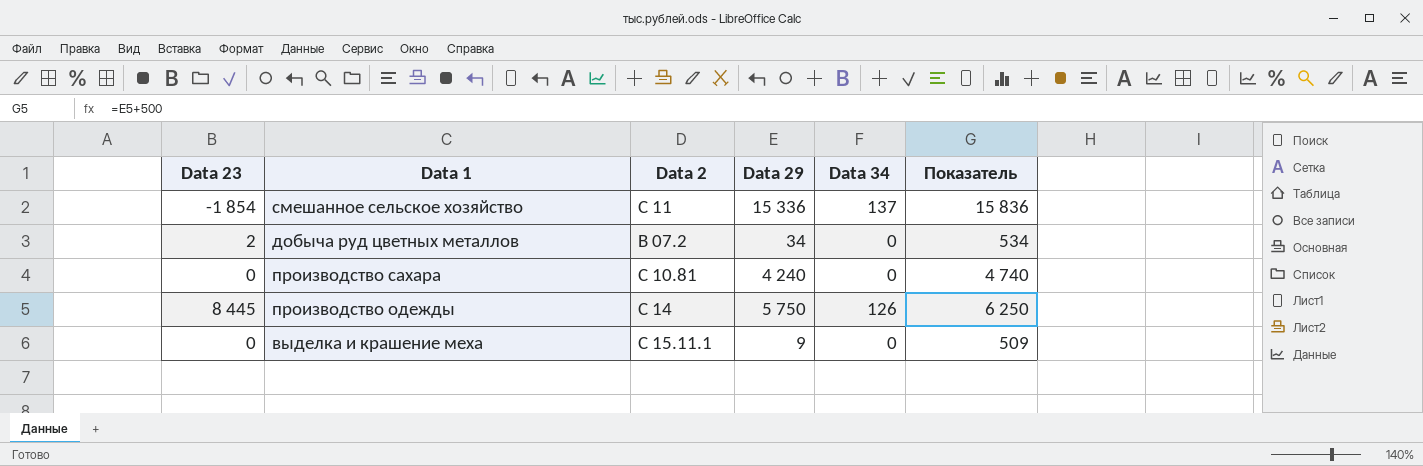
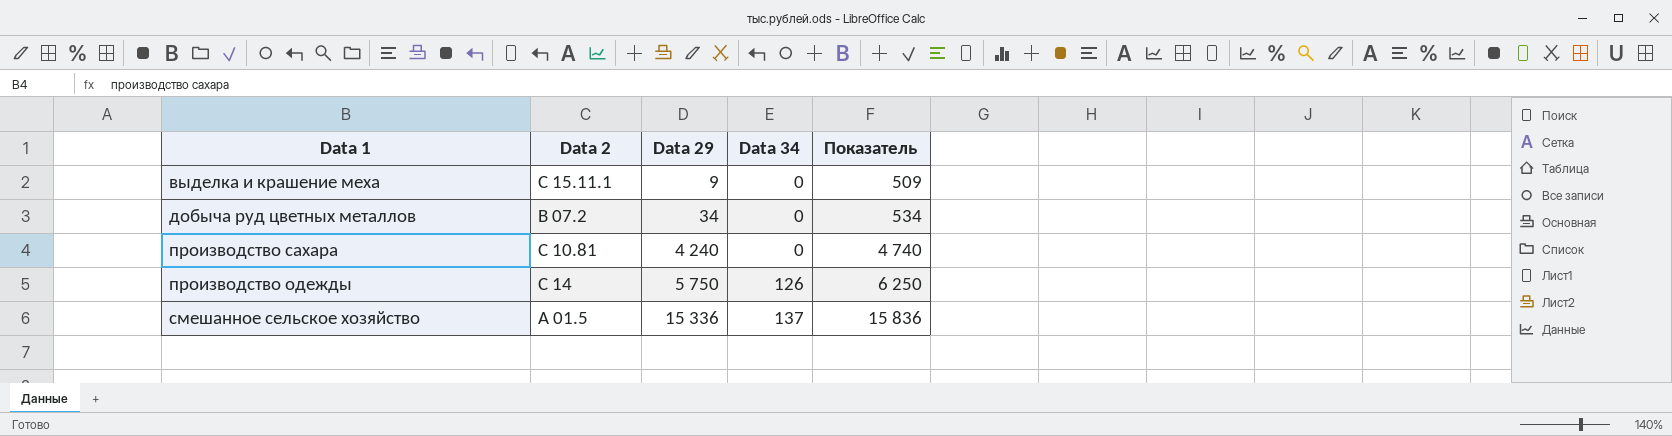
row order: none -> Data 29 ascending
column Data 23 | position: 1 -> none
смешанное сельское хозяйство | Data 2: С 11 -> А 01.5

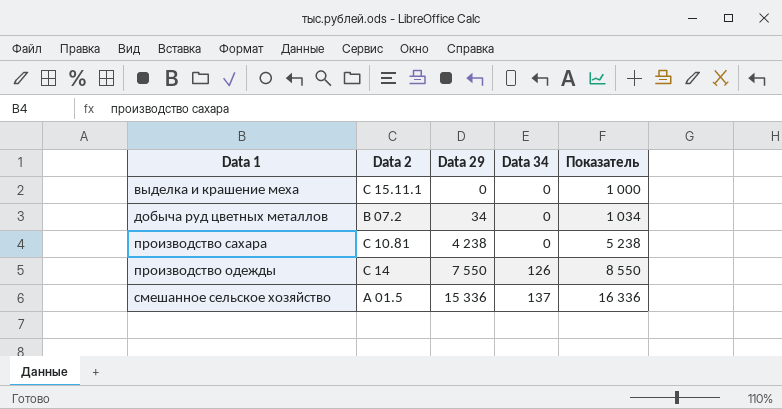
column Показатель | formula: [Data 29] + 500 -> [Data 29] + 1000
выделка и крашение меха | Data 29: 9 -> 0
производство сахара | Data 29: 4 240 -> 4 238
производство одежды | Data 29: 5 750 -> 7 550

